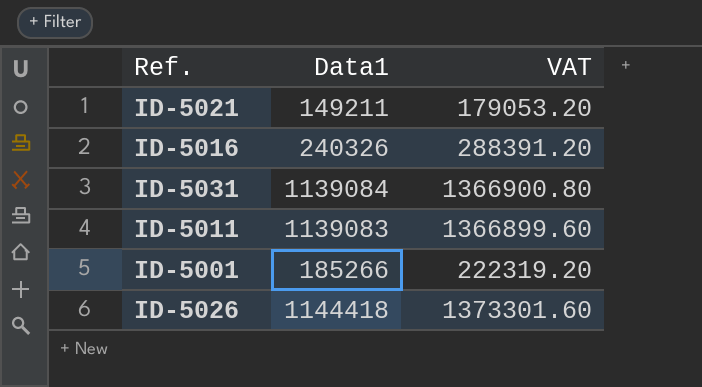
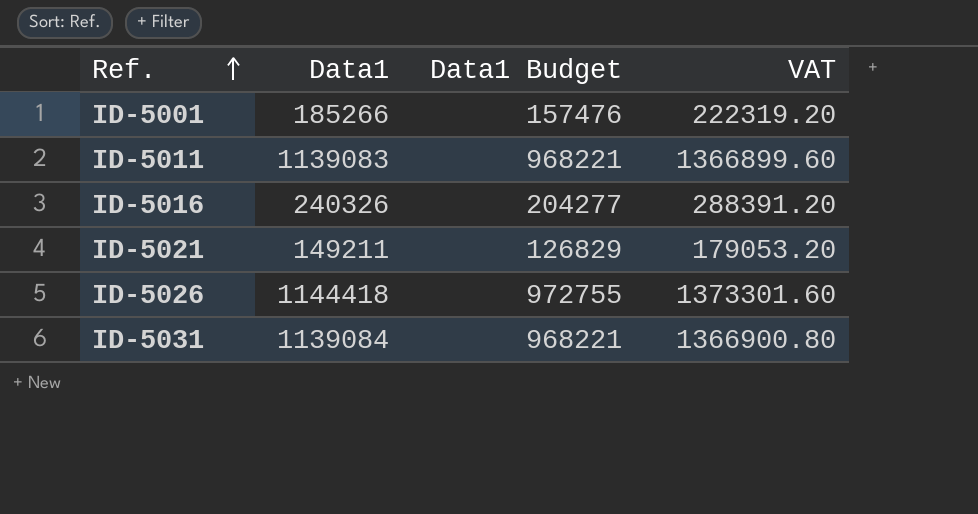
row order: none -> Ref. ascending
column Data1 Budget | formula: none -> [Data1] * 0.85

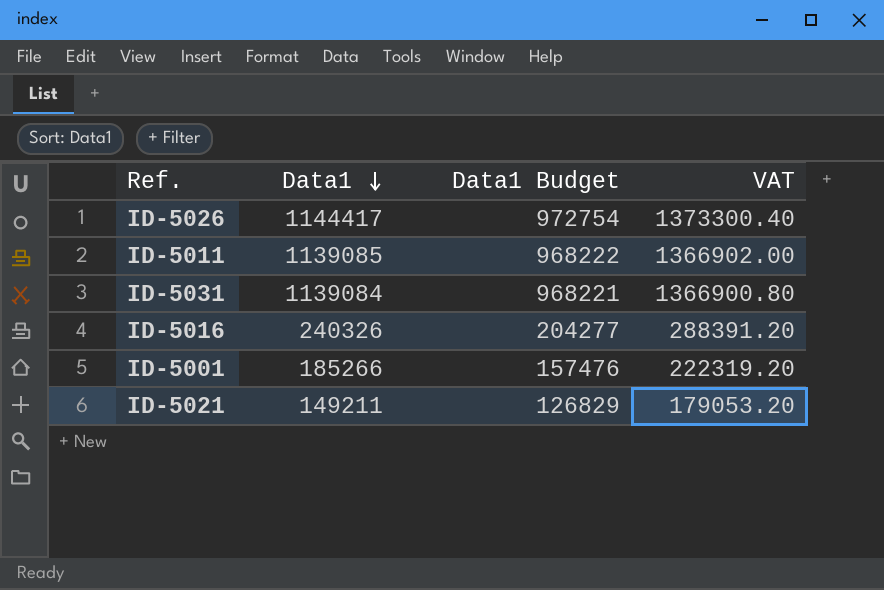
row order: Ref. ascending -> Data1 descending
ID-5026 | Data1: 1144418 -> 1144417
ID-5026 | Data1 Budget: 972755 -> 972754
ID-5026 | VAT: 1373301.60 -> 1373300.40
ID-5011 | Data1: 1139083 -> 1139085
ID-5011 | Data1 Budget: 968221 -> 968222
ID-5011 | VAT: 1366899.60 -> 1366902.00

